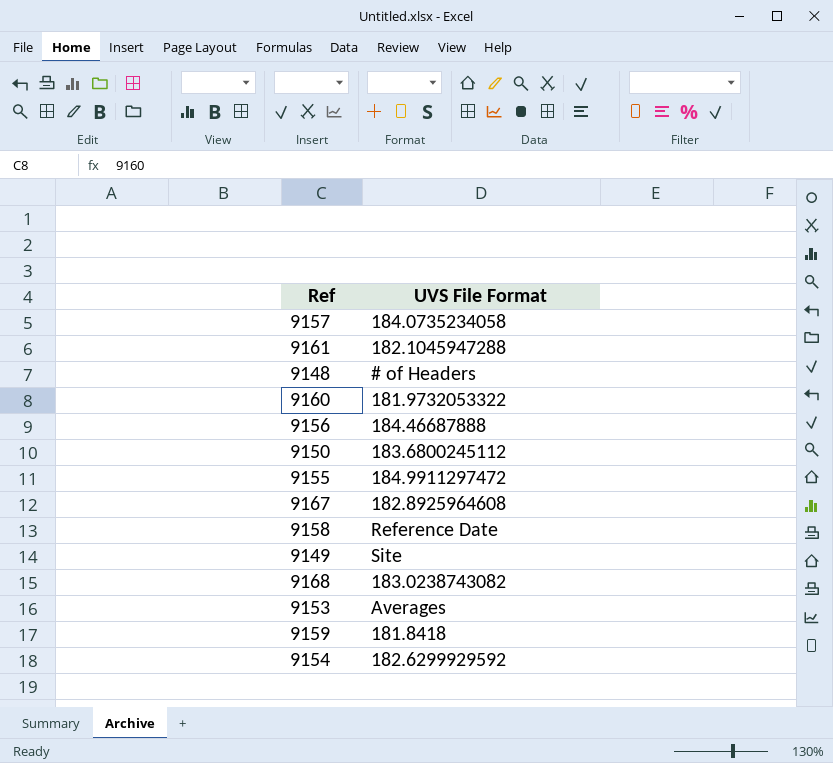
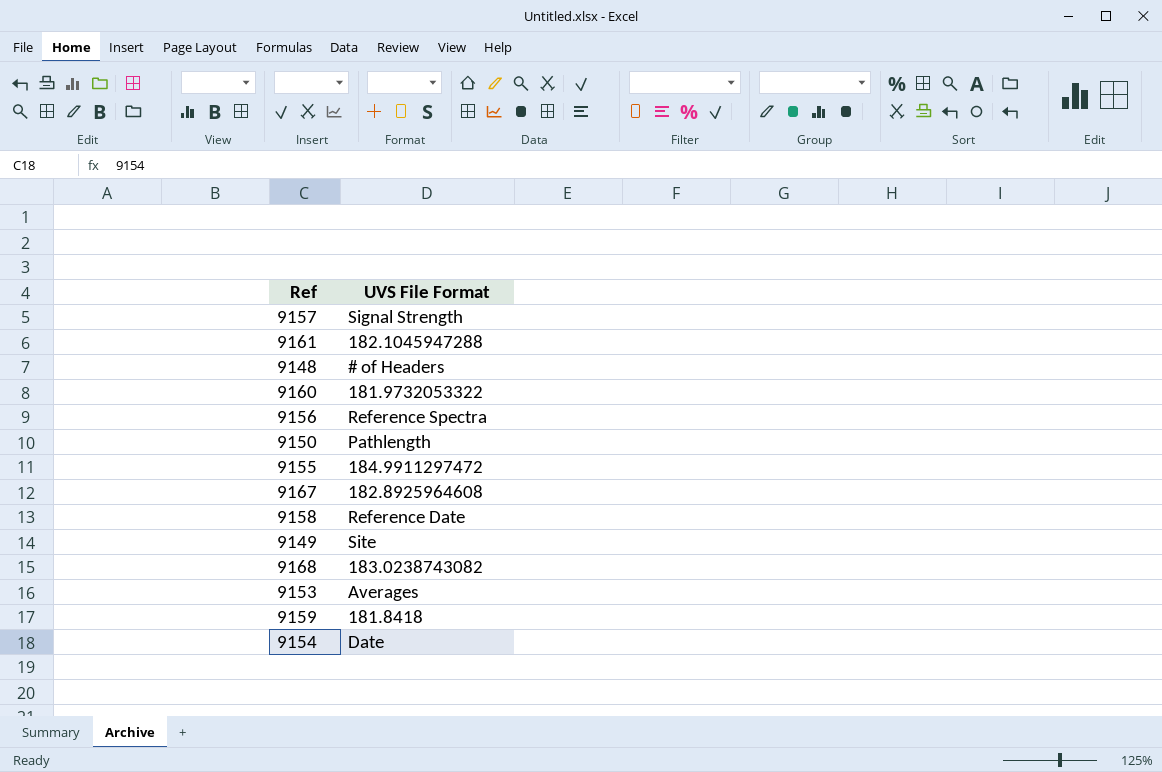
9157 | UVS File Format: 184.0735234058 -> Signal Strength
9156 | UVS File Format: 184.46687888 -> Reference Spectra
9150 | UVS File Format: 183.6800245112 -> Pathlength
9154 | UVS File Format: 182.6299929592 -> Date

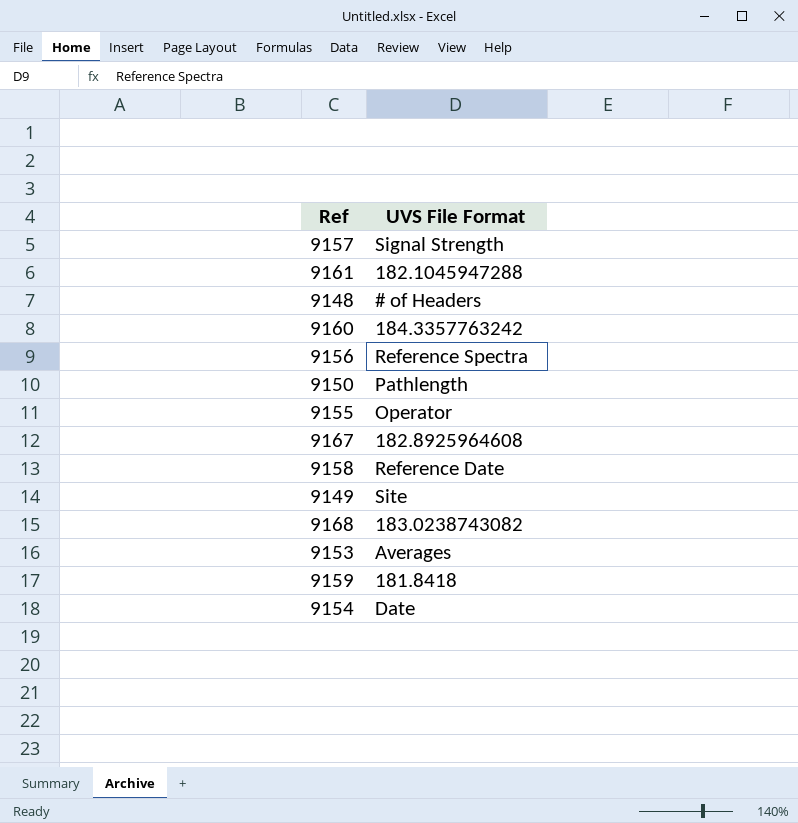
9160 | UVS File Format: 181.9732053322 -> 184.3357763242
9155 | UVS File Format: 184.9911297472 -> Operator

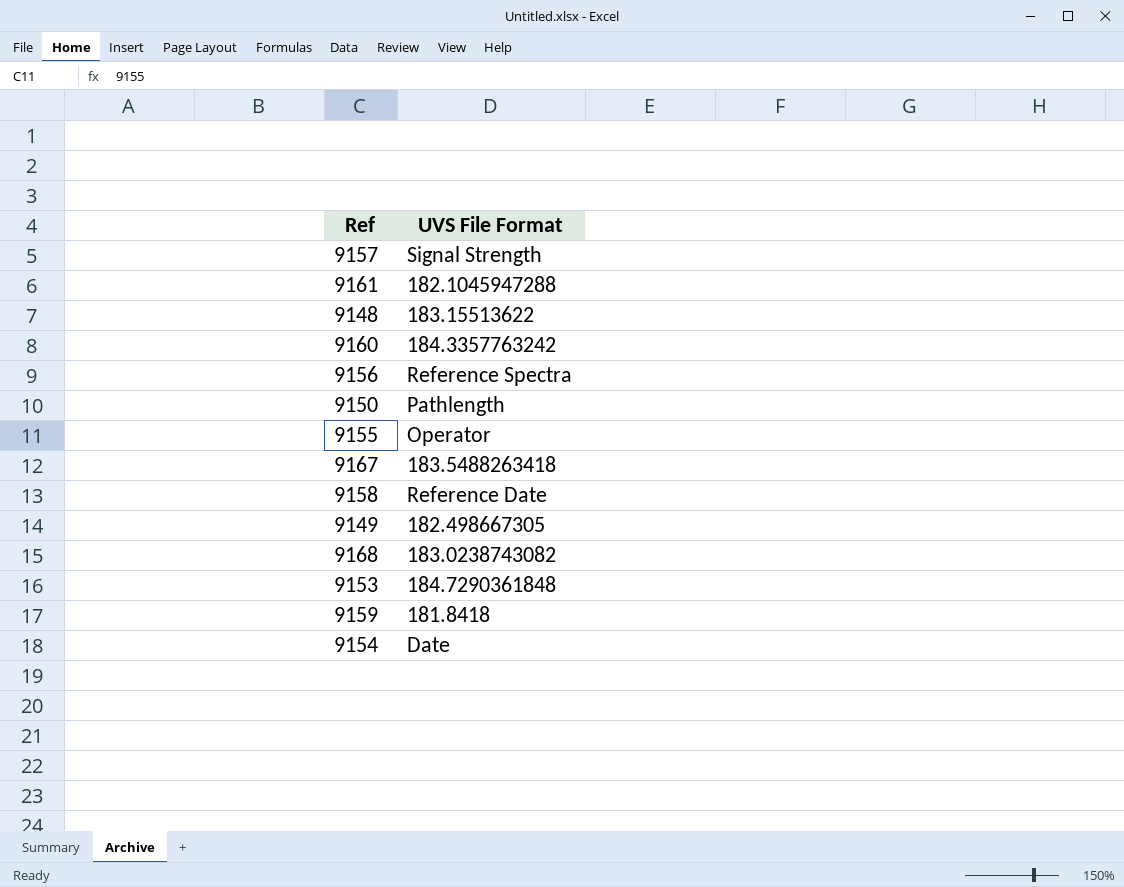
9148 | UVS File Format: # of Headers -> 183.15513622
9167 | UVS File Format: 182.8925964608 -> 183.5488263418
9149 | UVS File Format: Site -> 182.498667305
9153 | UVS File Format: Averages -> 184.7290361848

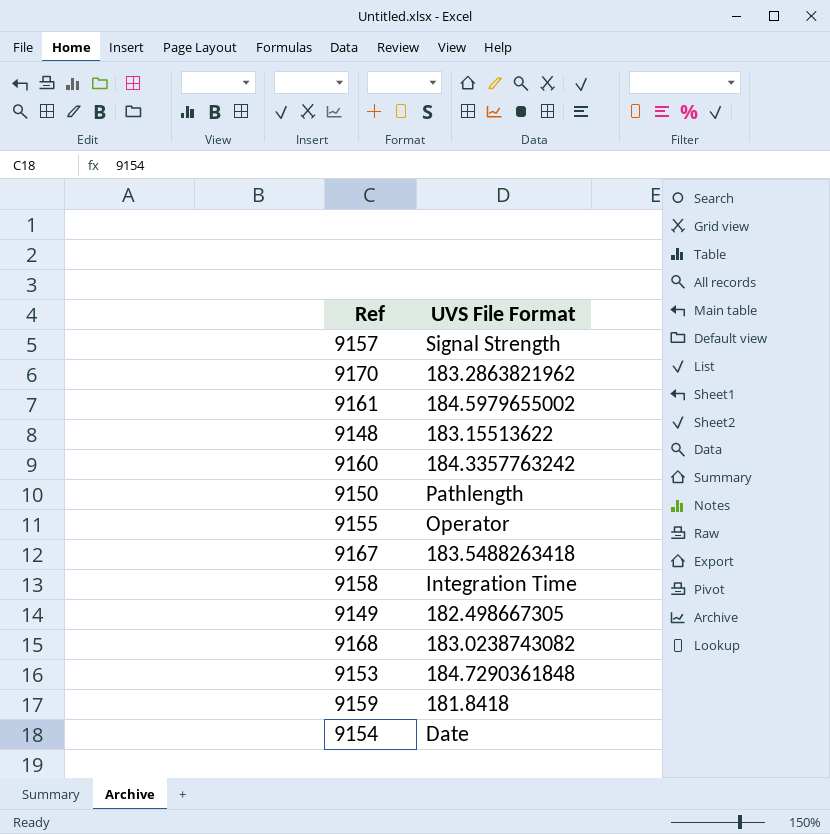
row 9156: Reference Spectra -> none
row 9170: none -> 183.2863821962
9161 | UVS File Format: 182.1045947288 -> 184.5979655002
9158 | UVS File Format: Reference Date -> Integration Time

